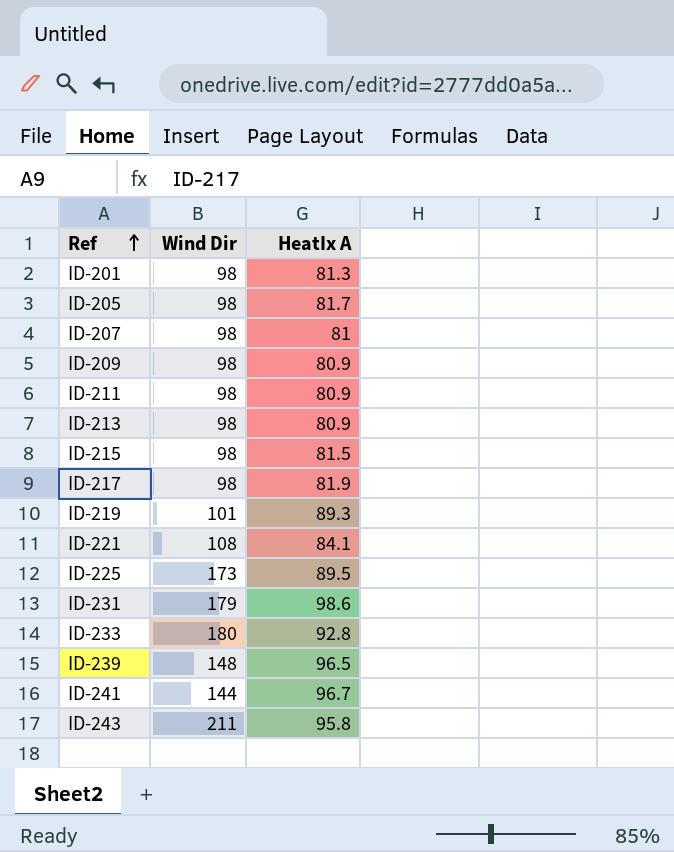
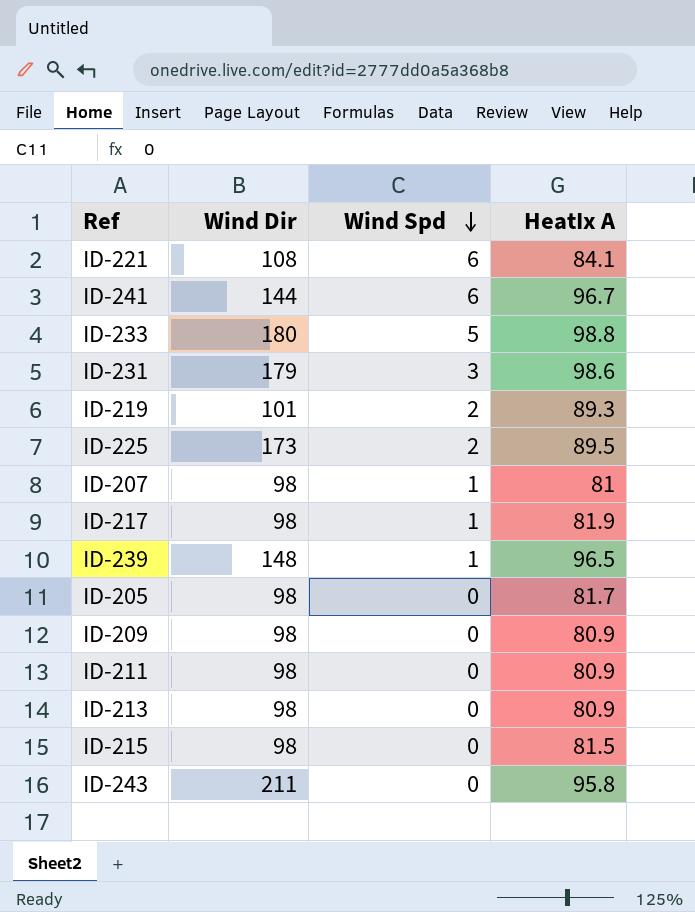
row order: Ref ascending -> Wind Spd descending
column Wind Spd | position: none -> 3
row ID-201: 98 | 81.3 -> none
ID-233 | HeatIx A: 92.8 -> 98.8

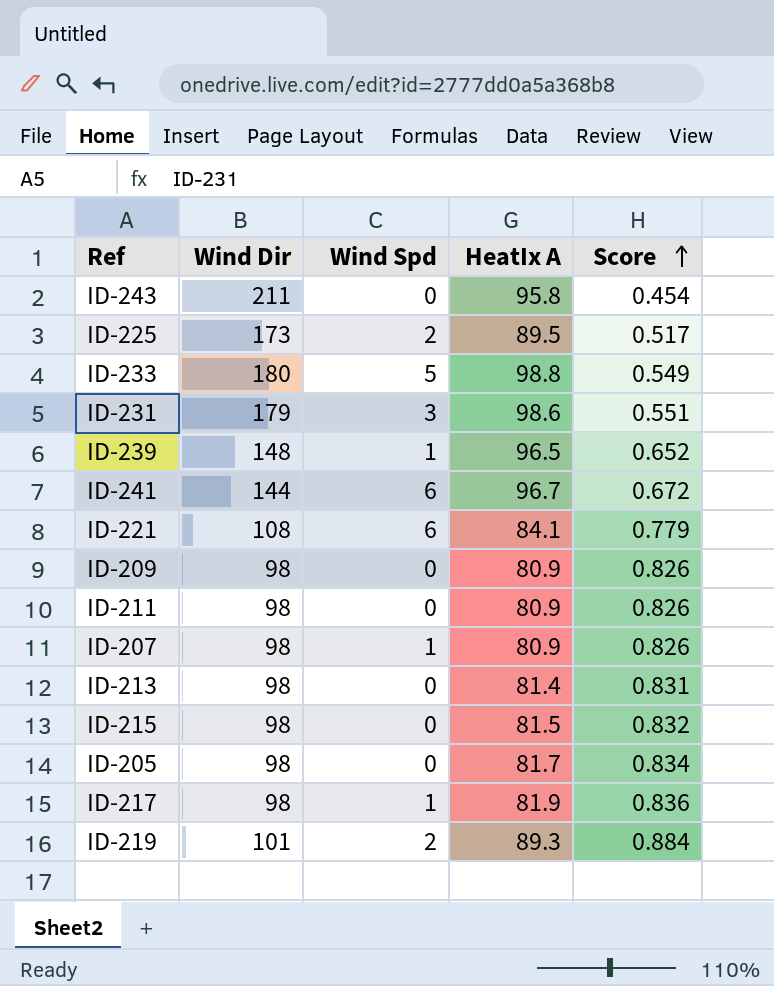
row order: Wind Spd descending -> Score ascending
column Score | formula: none -> [HeatIx A] / [Wind Dir]
ID-207 | HeatIx A: 81 -> 80.9
ID-213 | HeatIx A: 80.9 -> 81.4

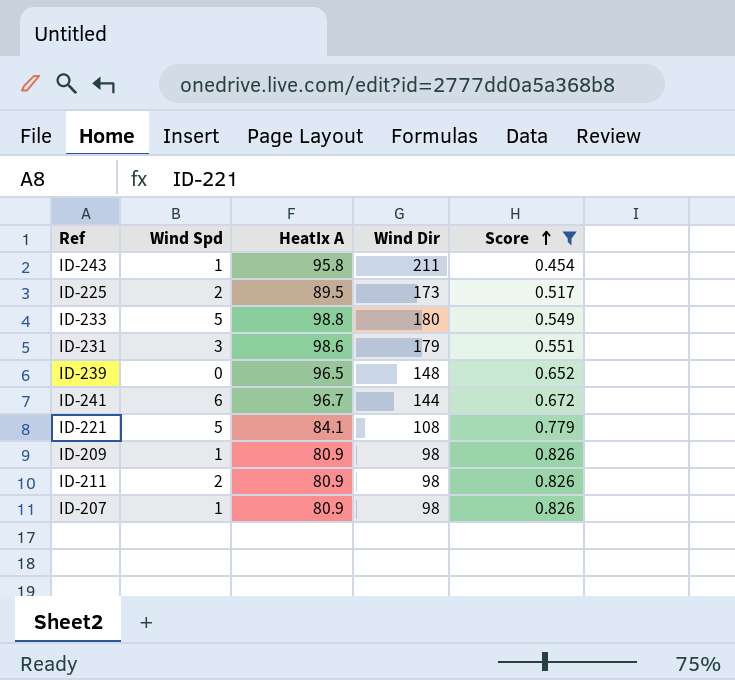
filter: none -> Score <= 0.826
column Wind Dir | position: 2 -> 4
ID-243 | Wind Spd: 0 -> 1
ID-239 | Wind Spd: 1 -> 0
ID-221 | Wind Spd: 6 -> 5
ID-209 | Wind Spd: 0 -> 1
ID-211 | Wind Spd: 0 -> 2

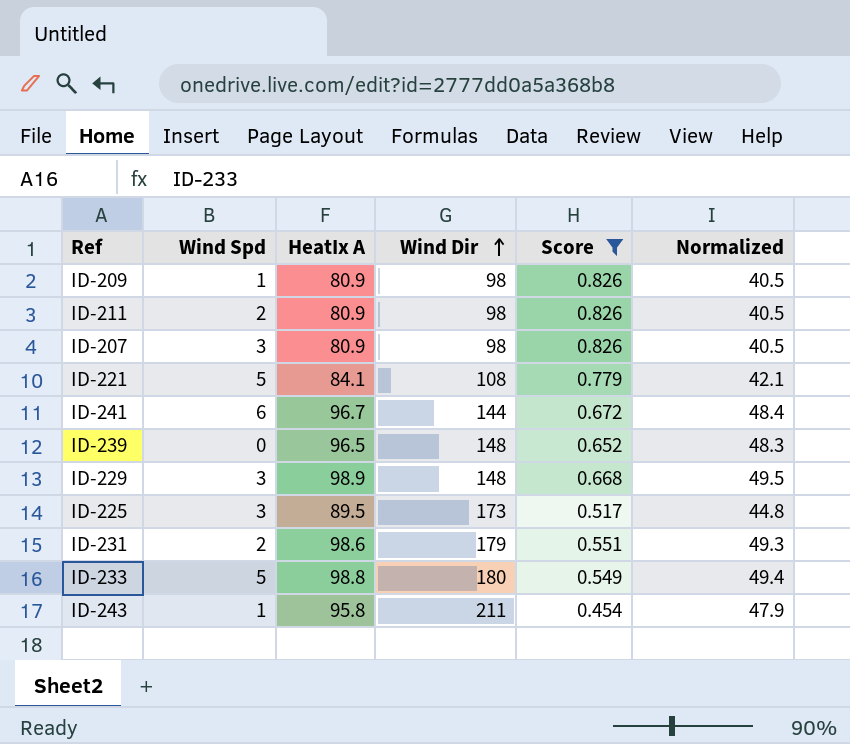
row order: Score ascending -> Wind Dir ascending
column Normalized | formula: none -> [HeatIx A] * 0.5
ID-207 | Wind Spd: 1 -> 3
row ID-229: none -> 3 | 98.9 | 148 | 0.668 | 49.5
ID-225 | Wind Spd: 2 -> 3
ID-231 | Wind Spd: 3 -> 2

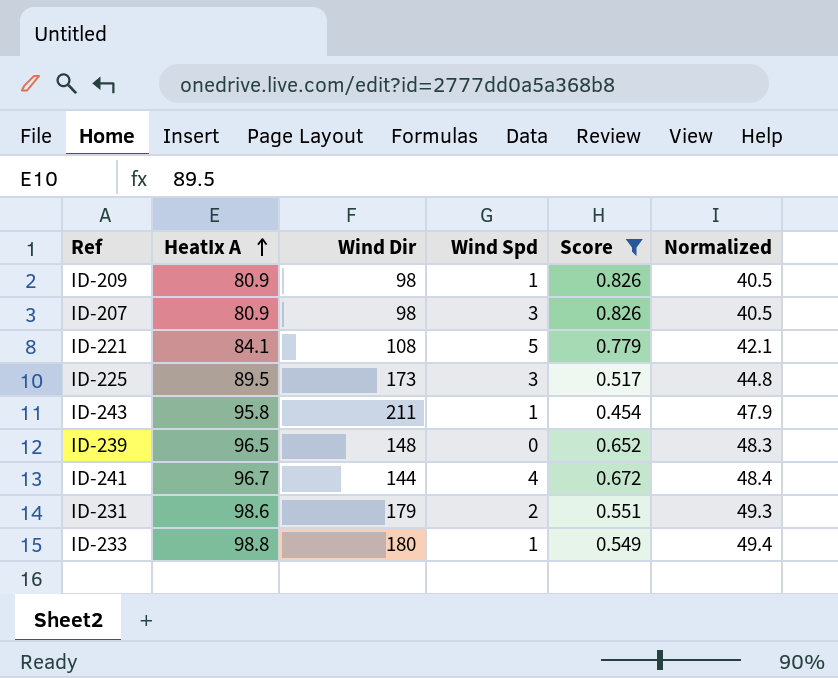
row order: Wind Dir ascending -> HeatIx A ascending
column Wind Spd | position: 2 -> 4
row ID-211: 2 | 80.9 | 98 | 0.826 | 40.5 -> none
row ID-229: 3 | 98.9 | 148 | 0.668 | 49.5 -> none
ID-241 | Wind Spd: 6 -> 4
ID-233 | Wind Spd: 5 -> 1

